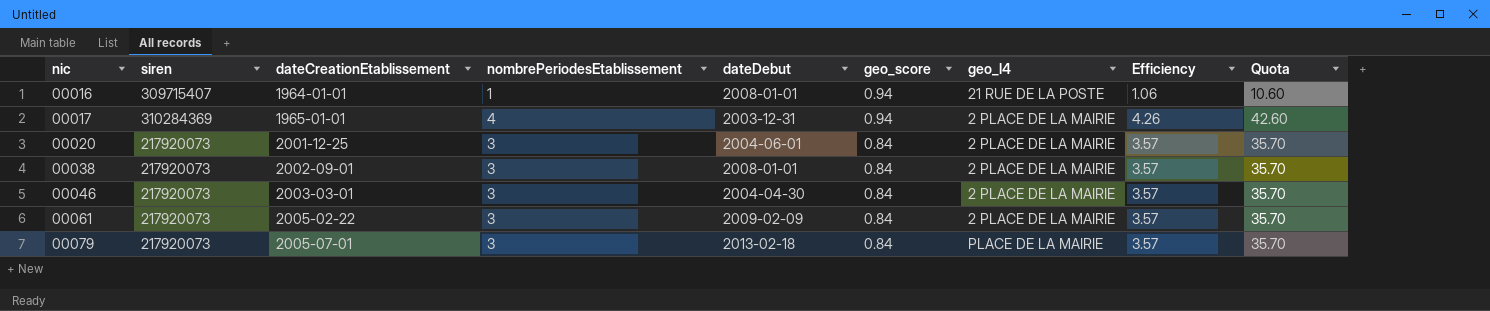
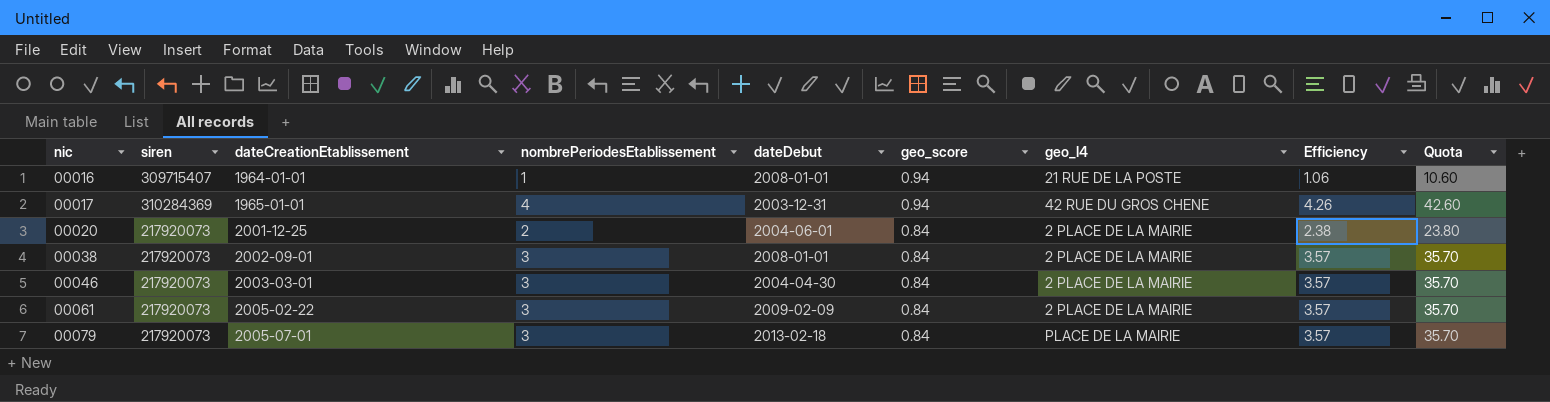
00017 | geo_l4: 2 PLACE DE LA MAIRIE -> 42 RUE DU GROS CHENE
00020 | nombrePeriodesEtablissement: 3 -> 2
00020 | Efficiency: 3.57 -> 2.38
00020 | Quota: 35.70 -> 23.80

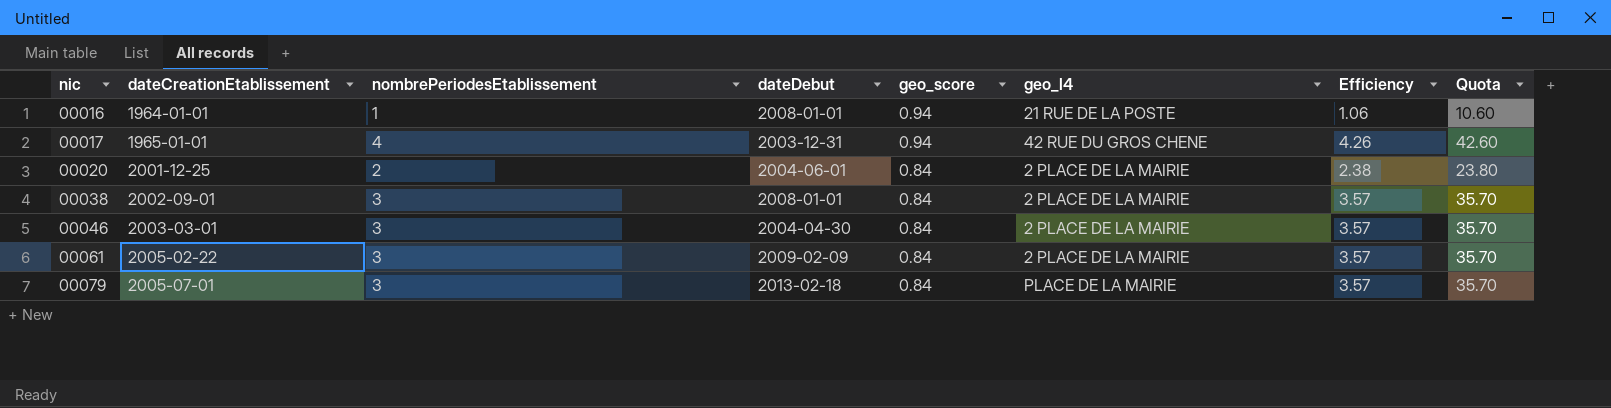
column siren | position: 2 -> none

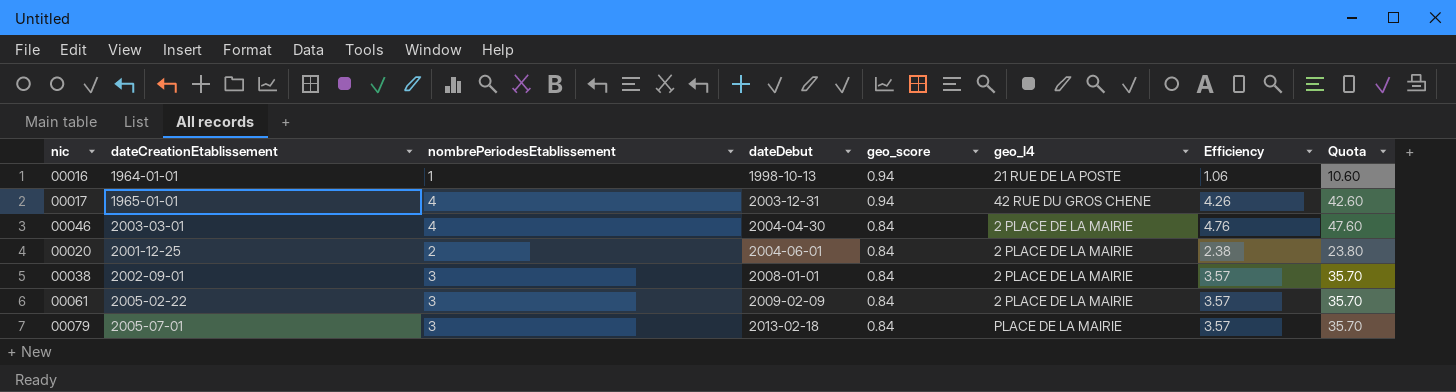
row order: nic ascending -> dateDebut ascending
00016 | dateDebut: 2008-01-01 -> 1998-10-13
00046 | nombrePeriodesEtablissement: 3 -> 4
00046 | Efficiency: 3.57 -> 4.76
00046 | Quota: 35.70 -> 47.60

